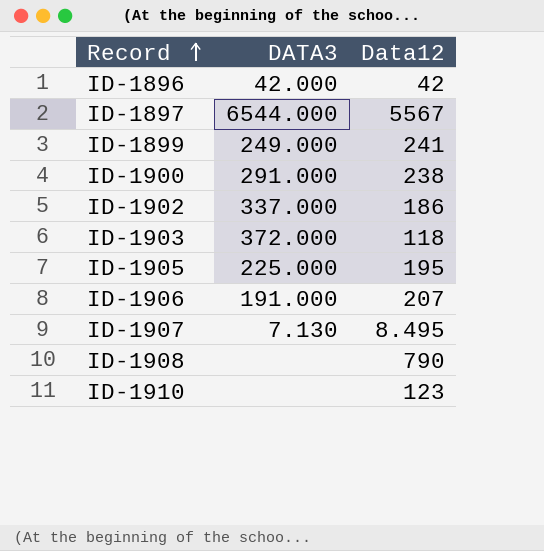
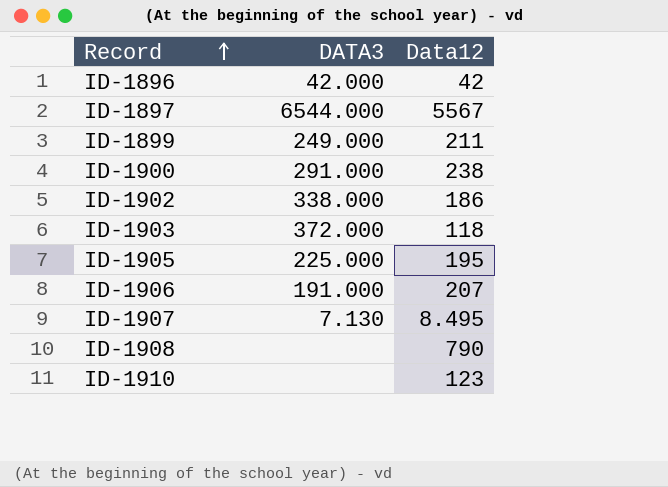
ID-1899 | Data12: 241 -> 211
ID-1902 | DATA3: 337.000 -> 338.000

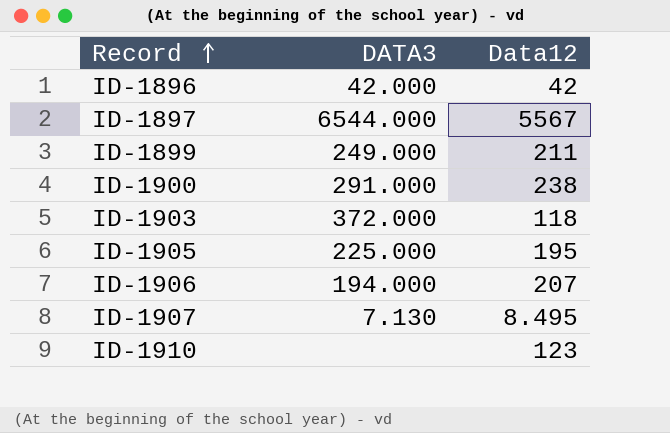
row ID-1902: 338.000 | 186 -> none
row ID-1908: none | 790 -> none
ID-1906 | DATA3: 191.000 -> 194.000

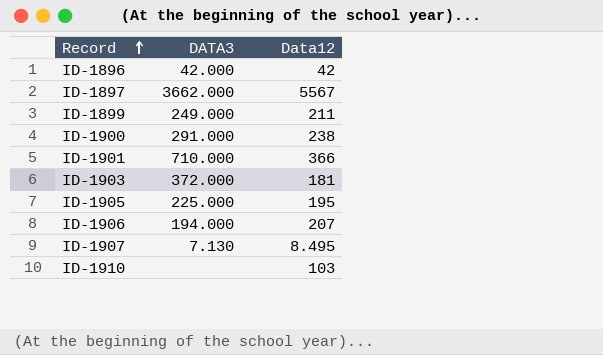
ID-1897 | DATA3: 6544.000 -> 3662.000
row ID-1901: none -> 710.000 | 366
ID-1903 | Data12: 118 -> 181
ID-1910 | Data12: 123 -> 103

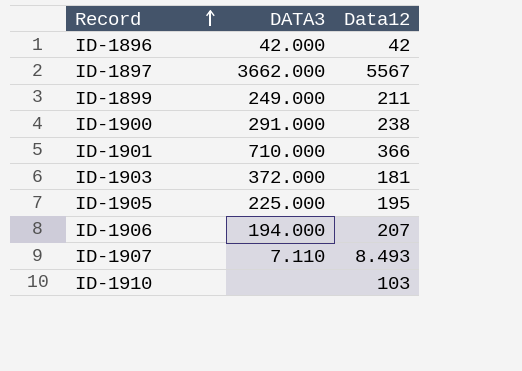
ID-1907 | DATA3: 7.130 -> 7.110
ID-1907 | Data12: 8.495 -> 8.493

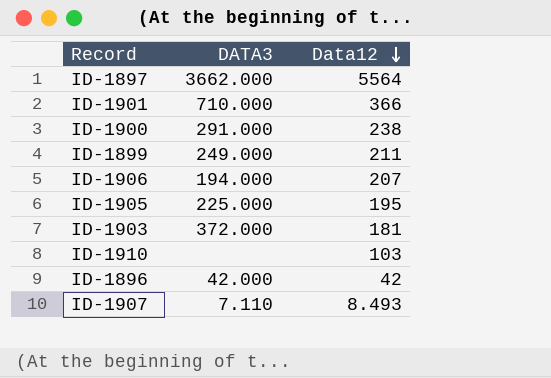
row order: Record ascending -> Data12 descending
ID-1897 | Data12: 5567 -> 5564

